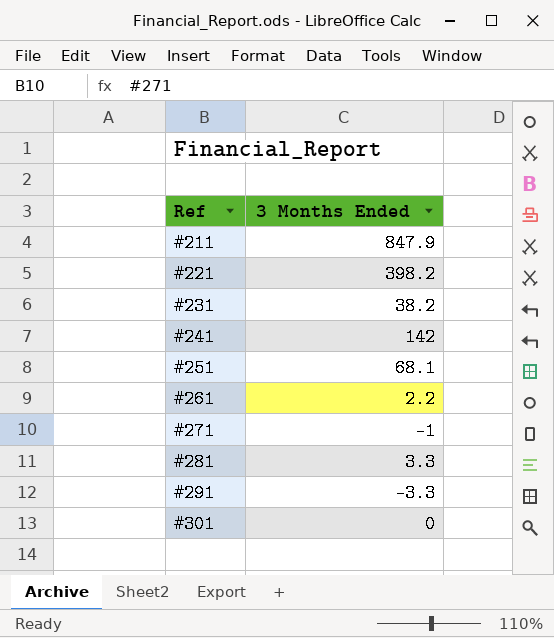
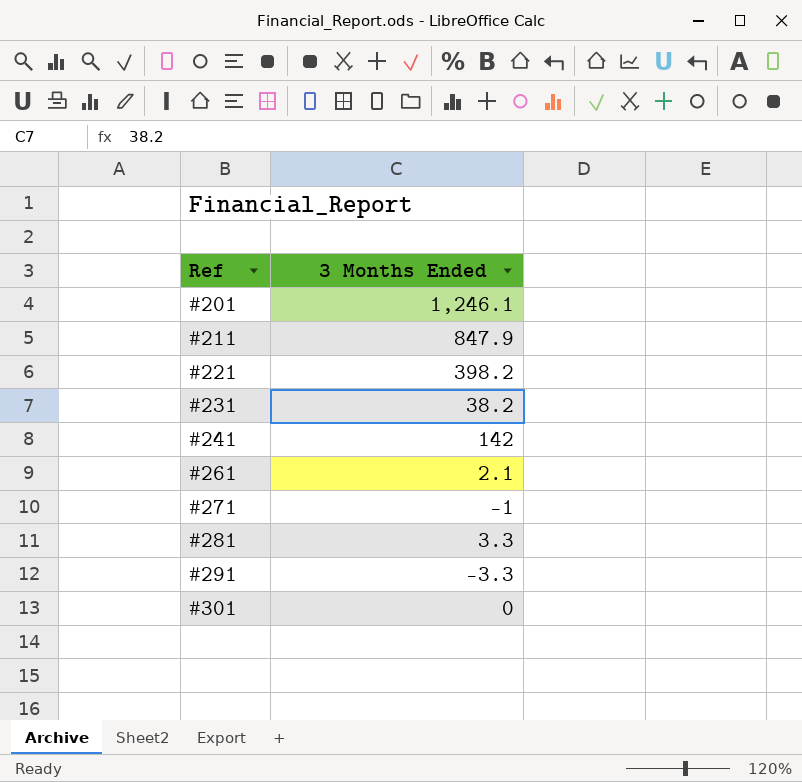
row #251: 68.1 -> none
row #201: none -> 1,246.1
#261 | 3 Months Ended: 2.2 -> 2.1

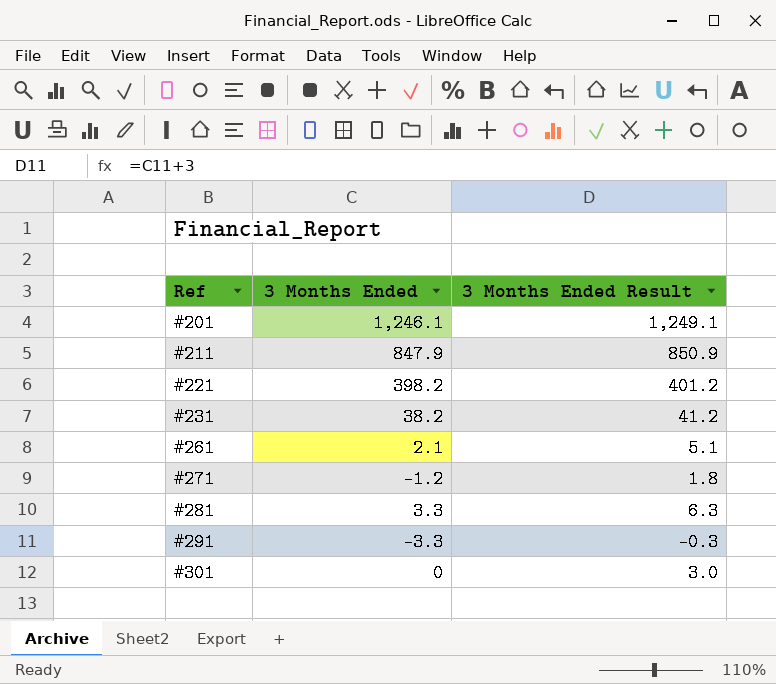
column 3 Months Ended Result | formula: none -> [3 Months Ended] + 3
row #241: 142 -> none
#271 | 3 Months Ended: -1 -> -1.2

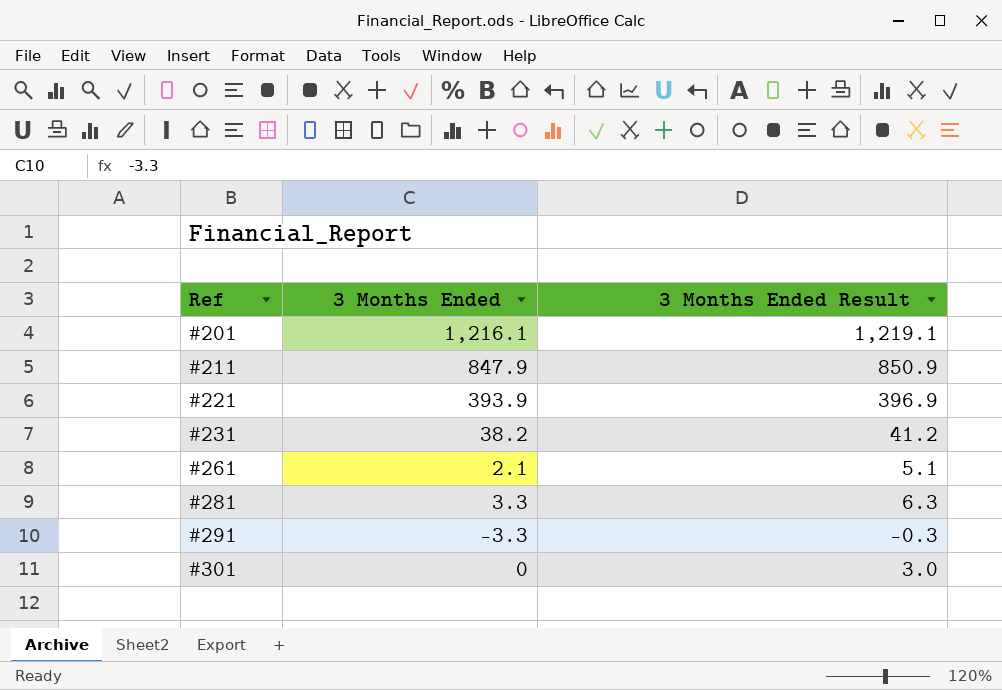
row #271: -1.2 | 1.8 -> none
#201 | 3 Months Ended: 1,246.1 -> 1,216.1
#201 | 3 Months Ended Result: 1,249.1 -> 1,219.1
#221 | 3 Months Ended: 398.2 -> 393.9
#221 | 3 Months Ended Result: 401.2 -> 396.9

